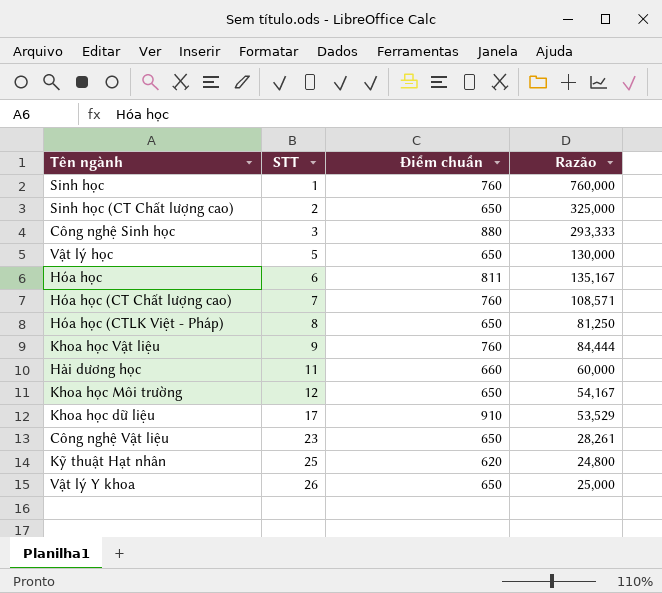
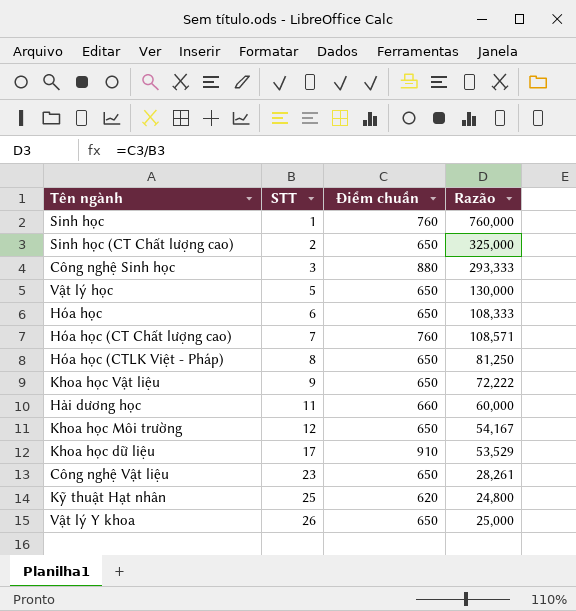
Hóa học | Điểm chuẩn: 811 -> 650
Hóa học | Razão: 135,167 -> 108,333
Khoa học Vật liệu | Điểm chuẩn: 760 -> 650
Khoa học Vật liệu | Razão: 84,444 -> 72,222

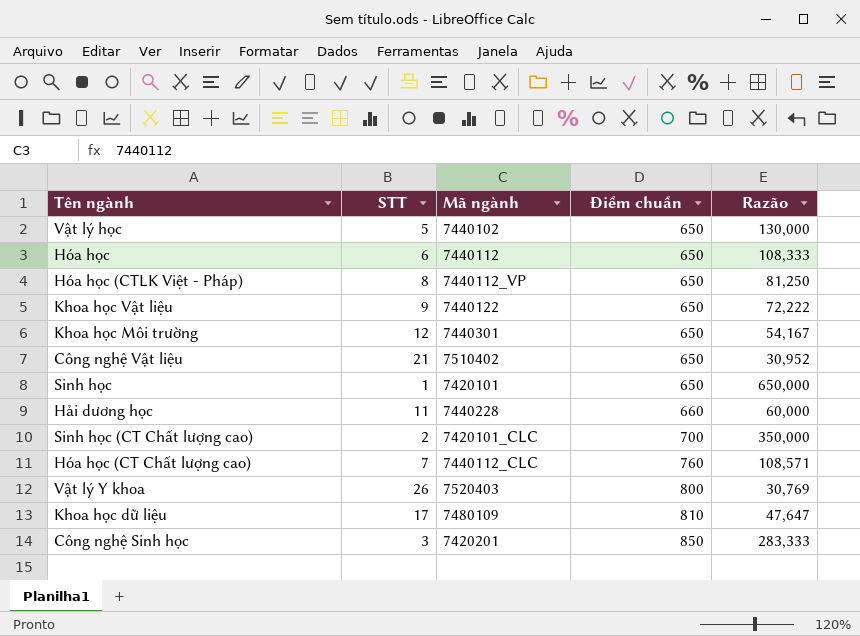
row order: STT ascending -> Điểm chuẩn ascending
column Mã ngành | position: none -> 3
row Kỹ thuật Hạt nhân: 25 | 620 | 24,800 -> none
Công nghệ Vật liệu | STT: 23 -> 21
Công nghệ Vật liệu | Razão: 28,261 -> 30,952
Sinh học | Điểm chuẩn: 760 -> 650
Sinh học | Razão: 760,000 -> 650,000
Sinh học (CT Chất lượng cao) | Điểm chuẩn: 650 -> 700
Sinh học (CT Chất lượng cao) | Razão: 325,000 -> 350,000
Vật lý Y khoa | Điểm chuẩn: 650 -> 800
Vật lý Y khoa | Razão: 25,000 -> 30,769
Khoa học dữ liệu | Điểm chuẩn: 910 -> 810
Khoa học dữ liệu | Razão: 53,529 -> 47,647
Công nghệ Sinh học | Điểm chuẩn: 880 -> 850
Công nghệ Sinh học | Razão: 293,333 -> 283,333

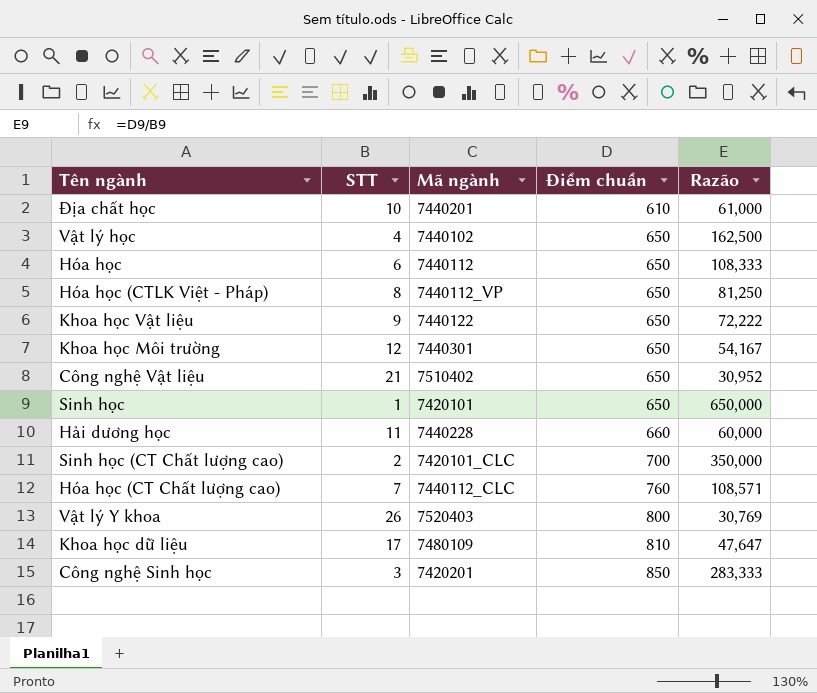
row Địa chất học: none -> 10 | 7440201 | 610 | 61,000
Vật lý học | STT: 5 -> 4
Vật lý học | Razão: 130,000 -> 162,500

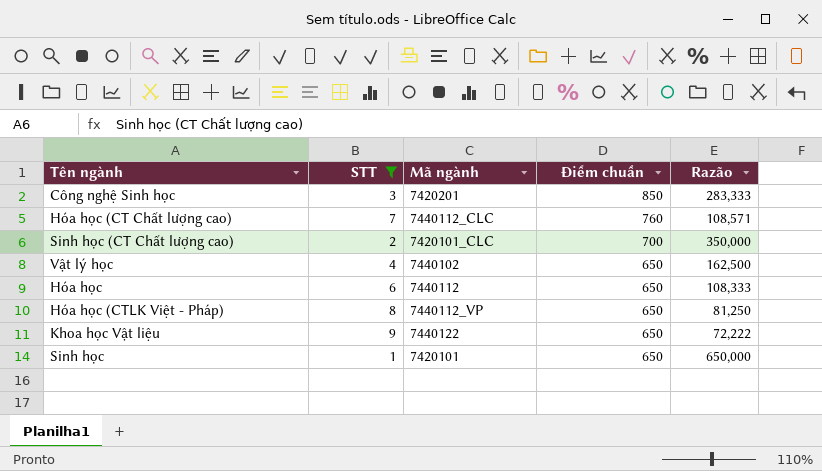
filter: none -> STT <= 9
row order: Điểm chuẩn ascending -> Điểm chuẩn descending

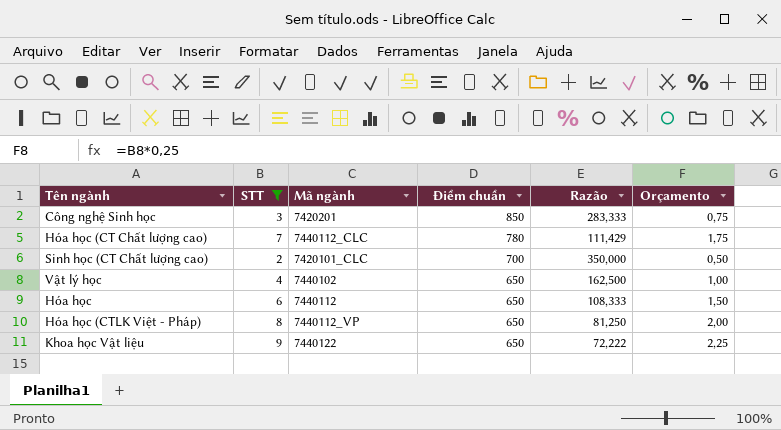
column Orçamento | formula: none -> [STT] * 0,25
row Sinh học: 1 | 7420101 | 650 | 650,000 -> none
Hóa học (CT Chất lượng cao) | Điểm chuẩn: 760 -> 780
Hóa học (CT Chất lượng cao) | Razão: 108,571 -> 111,429

